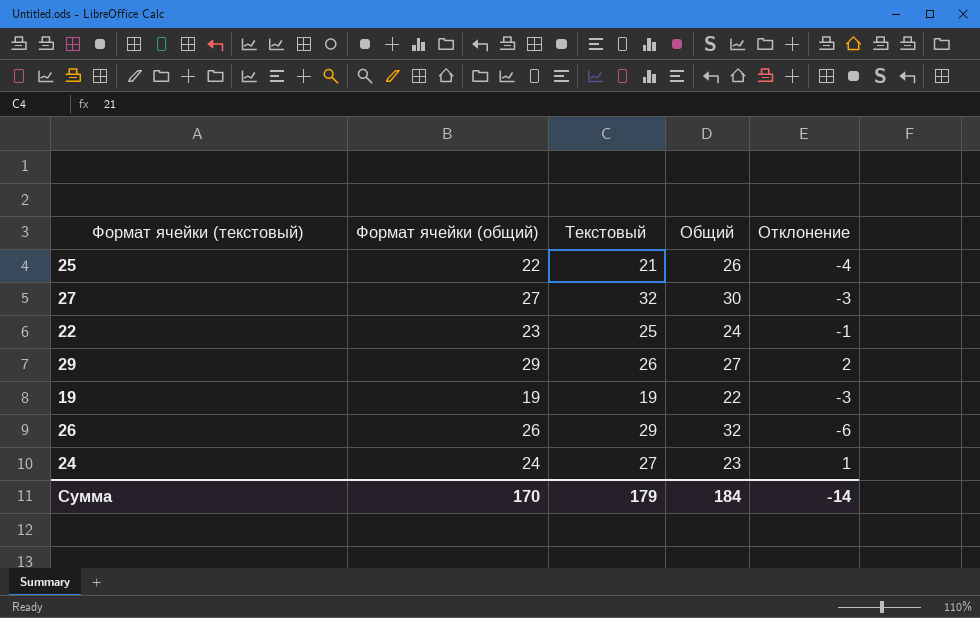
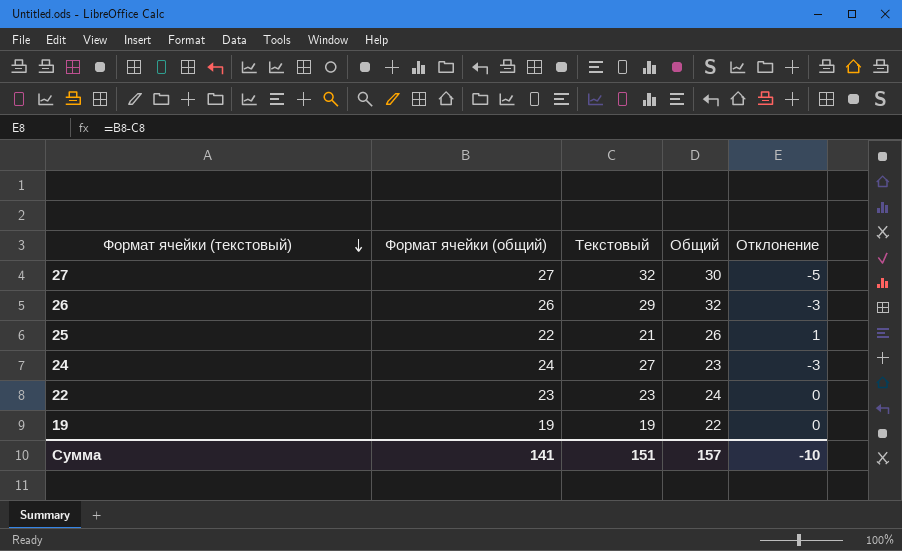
row order: none -> Формат ячейки (текстовый) descending
column Отклонение | formula: [Формат ячейки (общий)] - [Общий] -> [Формат ячейки (общий)] - [Текстовый]
row 29: 29 | 26 | 27 | 2 -> none
22 | Текстовый: 25 -> 23
Сумма | Формат ячейки (общий): 170 -> 141
Сумма | Текстовый: 179 -> 151
Сумма | Общий: 184 -> 157
Сумма | Отклонение: -14 -> -10

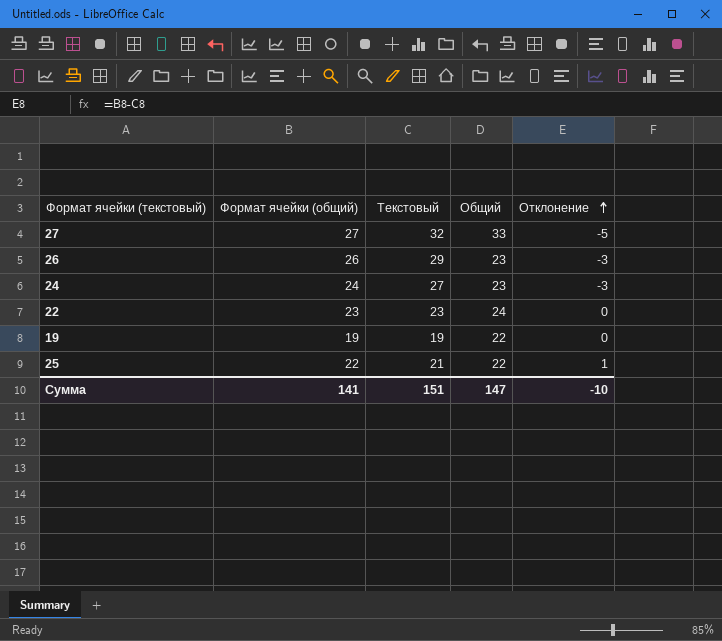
row order: Формат ячейки (текстовый) descending -> Отклонение ascending
27 | Общий: 30 -> 33
26 | Общий: 32 -> 23
25 | Общий: 26 -> 22
Сумма | Общий: 157 -> 147

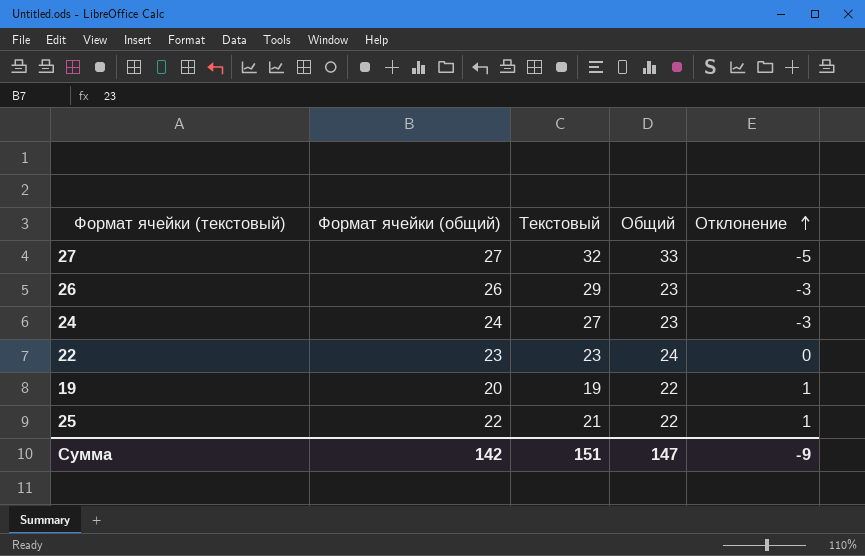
19 | Формат ячейки (общий): 19 -> 20
19 | Отклонение: 0 -> 1
Сумма | Формат ячейки (общий): 141 -> 142
Сумма | Отклонение: -10 -> -9

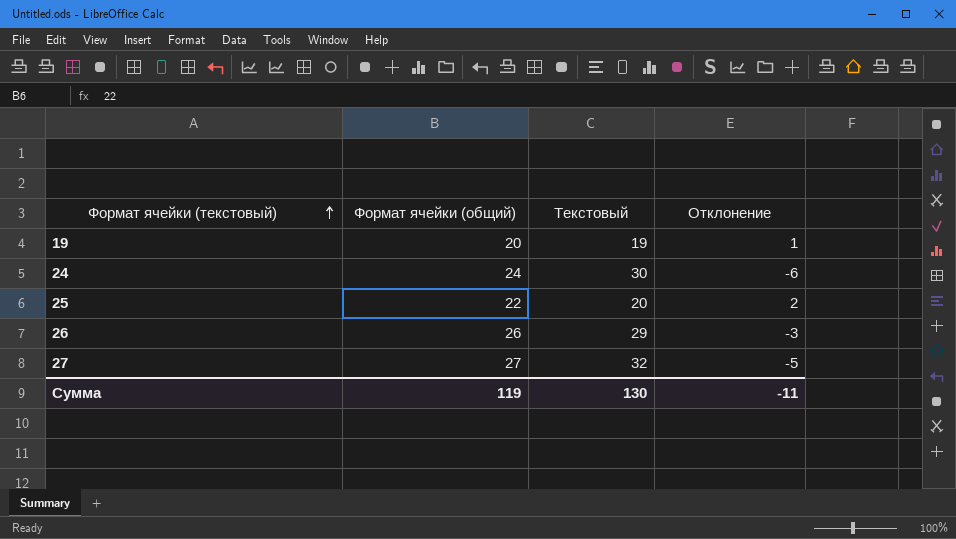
row order: Отклонение ascending -> Формат ячейки (текстовый) ascending
column Общий | position: 4 -> none
row 22: 23 | 23 | 24 | 0 -> none
24 | Текстовый: 27 -> 30
24 | Отклонение: -3 -> -6
25 | Текстовый: 21 -> 20
25 | Отклонение: 1 -> 2
Сумма | Формат ячейки (общий): 142 -> 119
Сумма | Текстовый: 151 -> 130
Сумма | Отклонение: -9 -> -11

